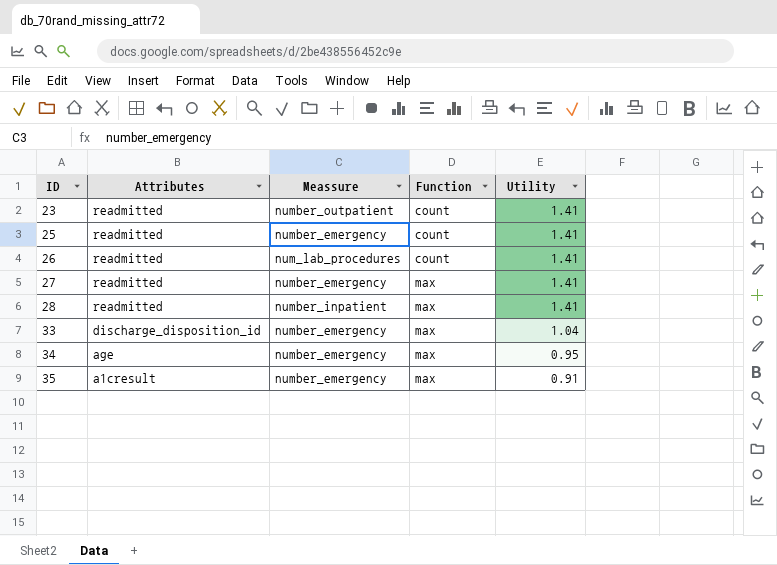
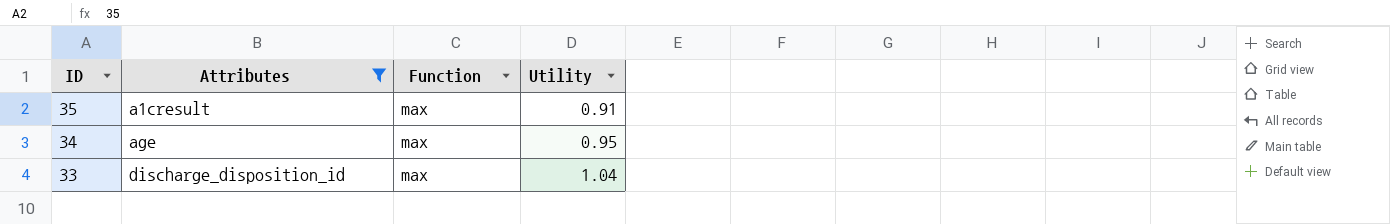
filter: none -> Attributes != readmitted
row order: ID ascending -> ID descending
column Meassure | position: 3 -> none

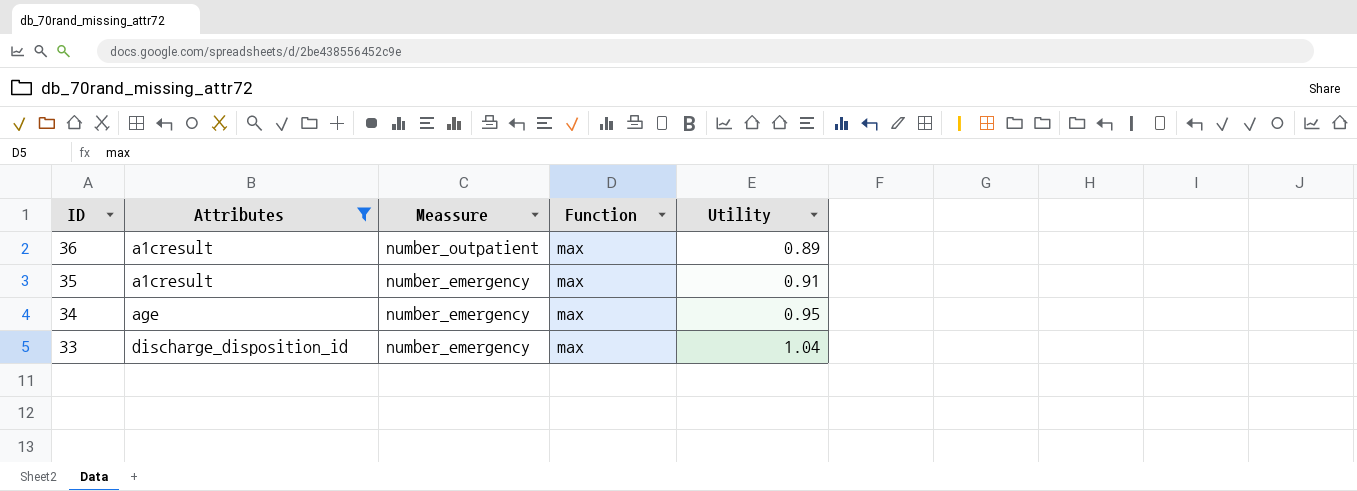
column Meassure | position: none -> 3
row 36: none -> a1cresult | number_outpatient | max | 0.89

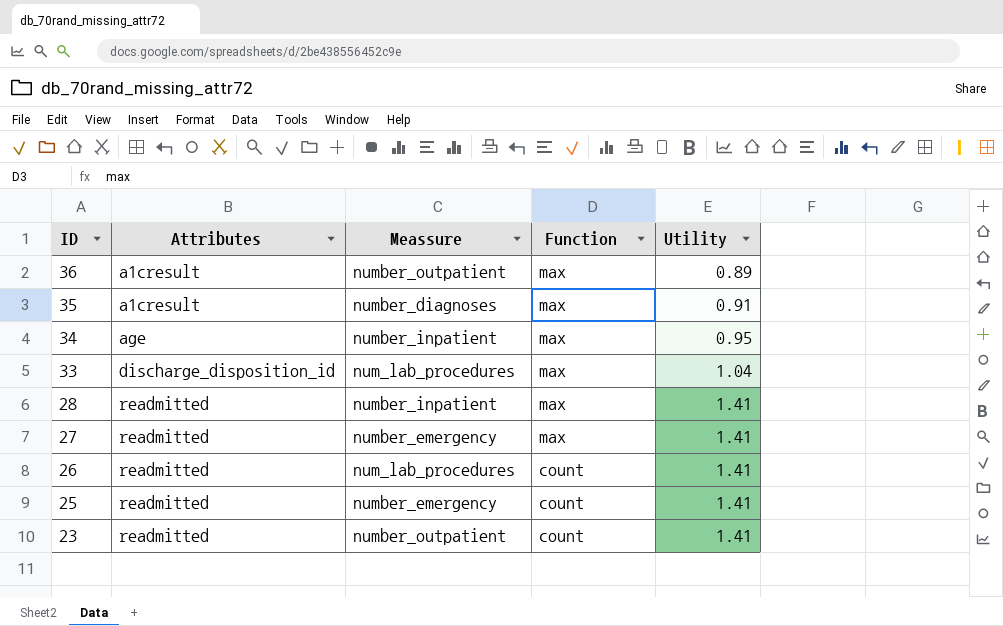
filter: Attributes != readmitted -> none
35 | Meassure: number_emergency -> number_diagnoses
34 | Meassure: number_emergency -> number_inpatient
33 | Meassure: number_emergency -> num_lab_procedures

